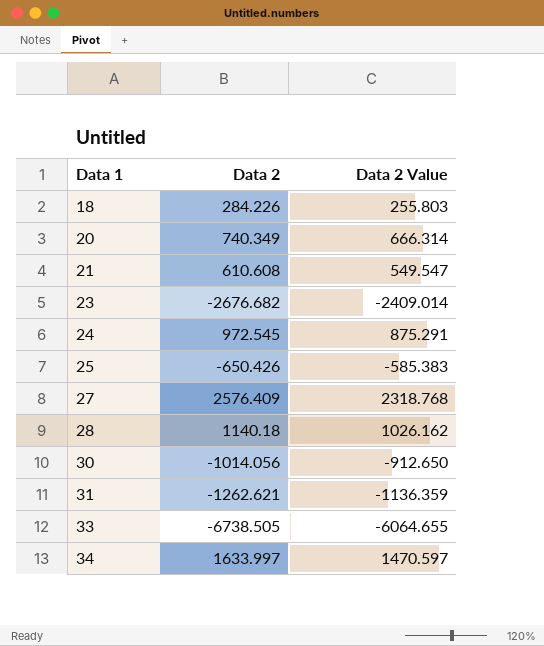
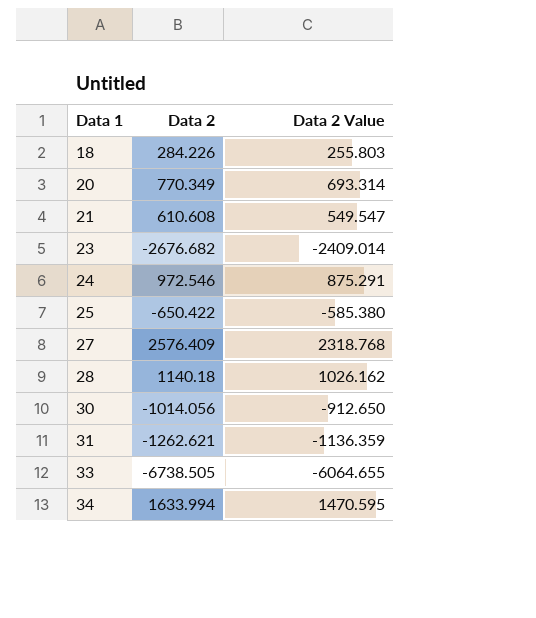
20 | Data 2: 740.349 -> 770.349
20 | Data 2 Value: 666.314 -> 693.314
24 | Data 2: 972.545 -> 972.546
25 | Data 2: -650.426 -> -650.422
25 | Data 2 Value: -585.383 -> -585.380
34 | Data 2: 1633.997 -> 1633.994
34 | Data 2 Value: 1470.597 -> 1470.595

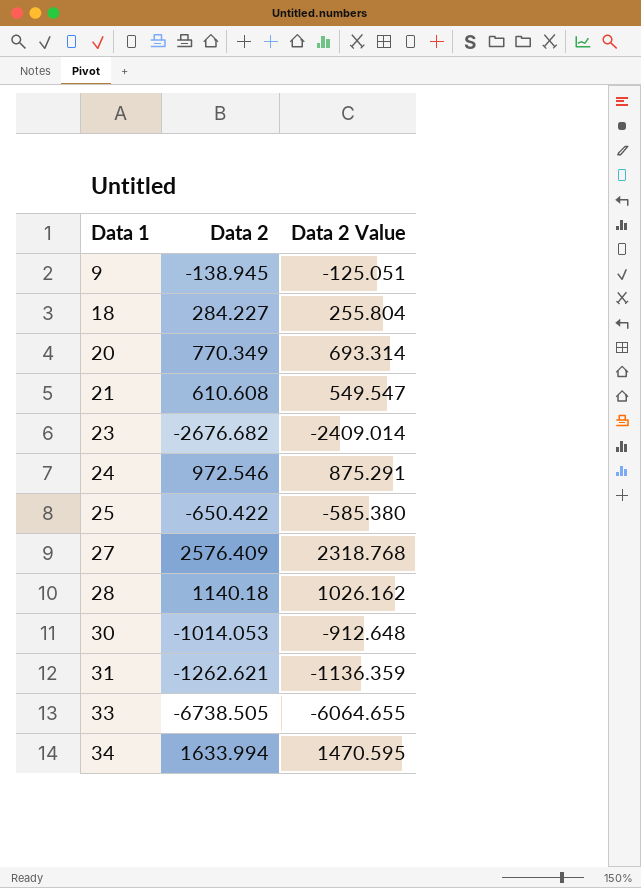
row 9: none -> -138.945 | -125.051
18 | Data 2: 284.226 -> 284.227
18 | Data 2 Value: 255.803 -> 255.804
30 | Data 2: -1014.056 -> -1014.053
30 | Data 2 Value: -912.650 -> -912.648

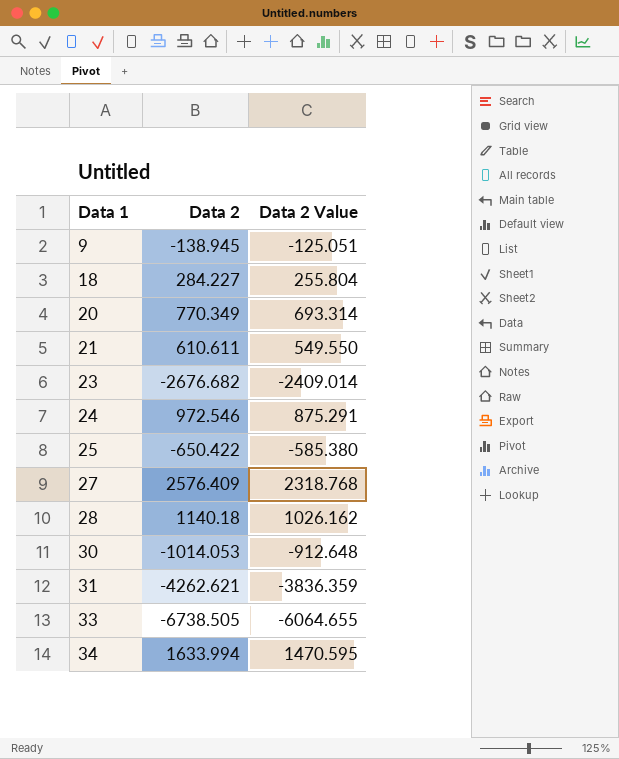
21 | Data 2: 610.608 -> 610.611
21 | Data 2 Value: 549.547 -> 549.550
31 | Data 2: -1262.621 -> -4262.621
31 | Data 2 Value: -1136.359 -> -3836.359

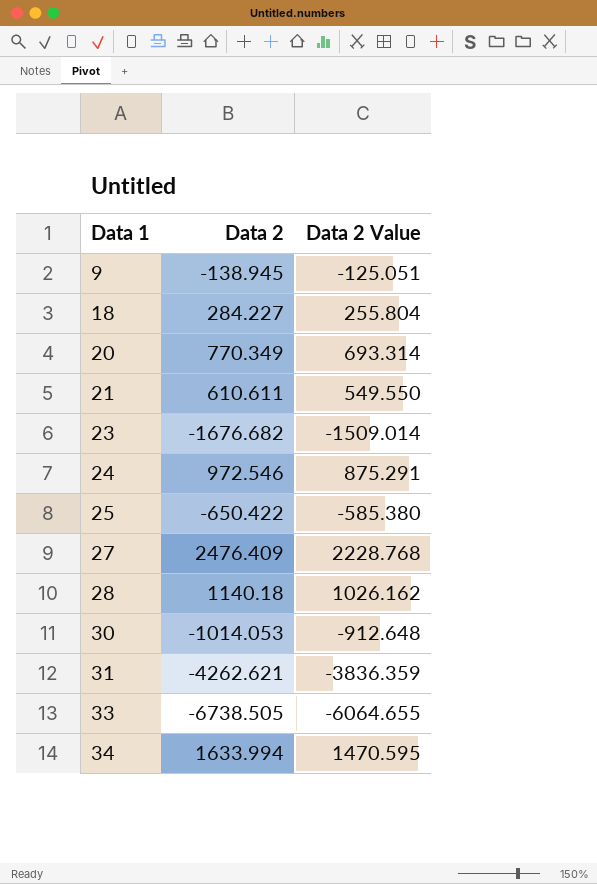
23 | Data 2: -2676.682 -> -1676.682
23 | Data 2 Value: -2409.014 -> -1509.014
27 | Data 2: 2576.409 -> 2476.409
27 | Data 2 Value: 2318.768 -> 2228.768

